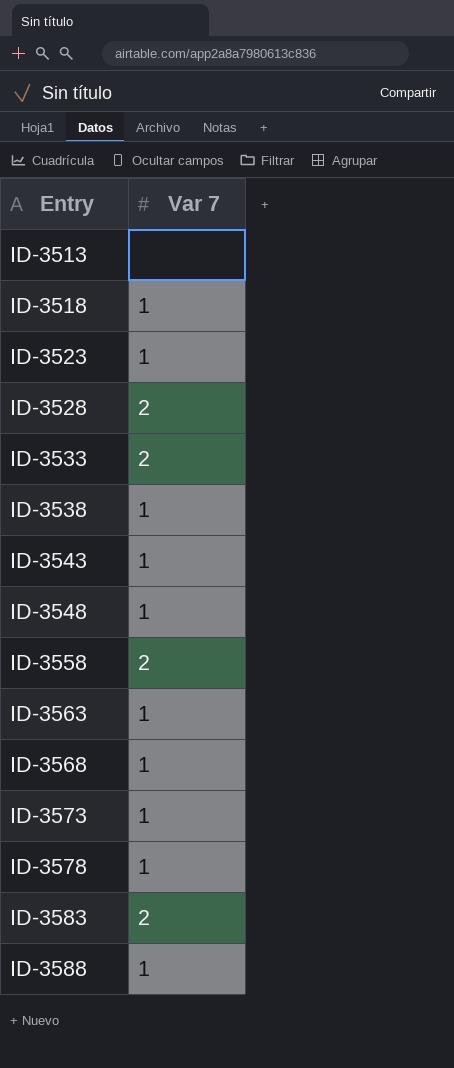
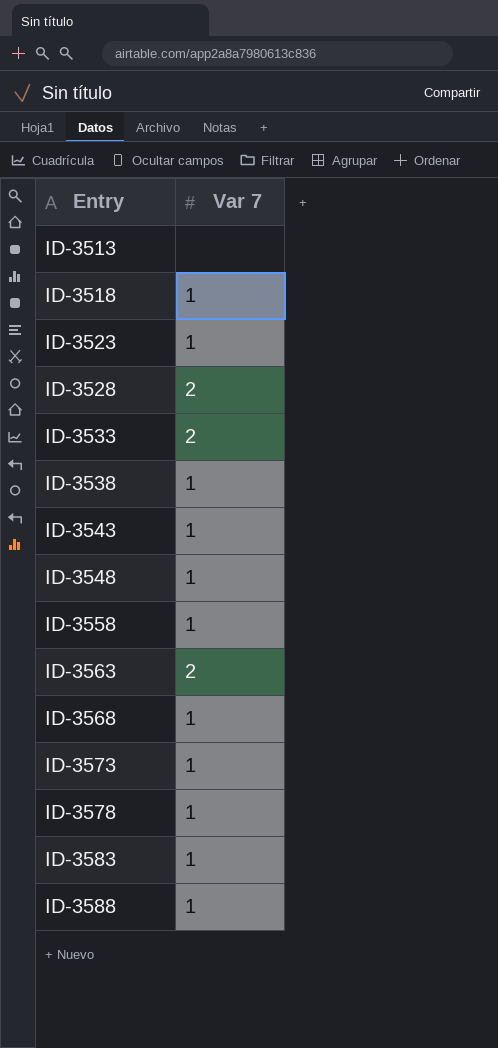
ID-3558 | Var 7: 2 -> 1
ID-3563 | Var 7: 1 -> 2
ID-3583 | Var 7: 2 -> 1

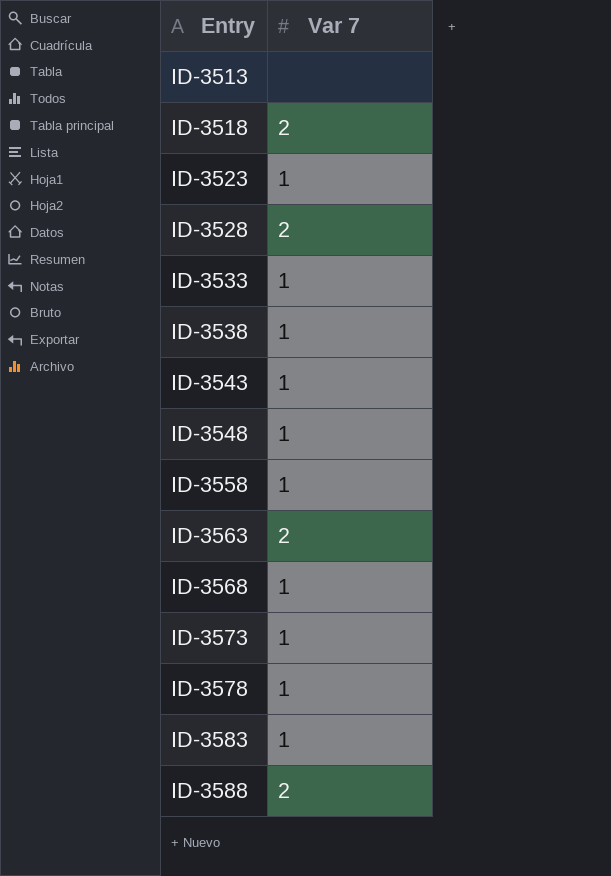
ID-3518 | Var 7: 1 -> 2
ID-3533 | Var 7: 2 -> 1
ID-3588 | Var 7: 1 -> 2

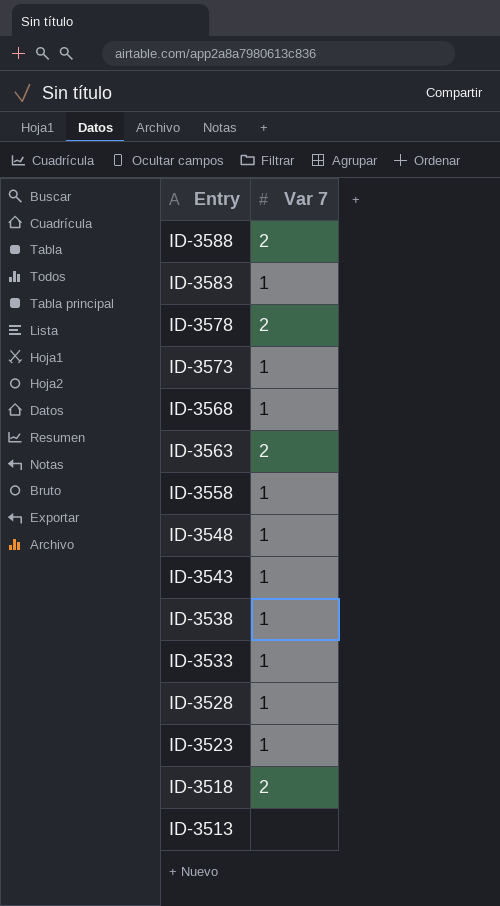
row order: Entry ascending -> Entry descending
ID-3578 | Var 7: 1 -> 2
ID-3528 | Var 7: 2 -> 1

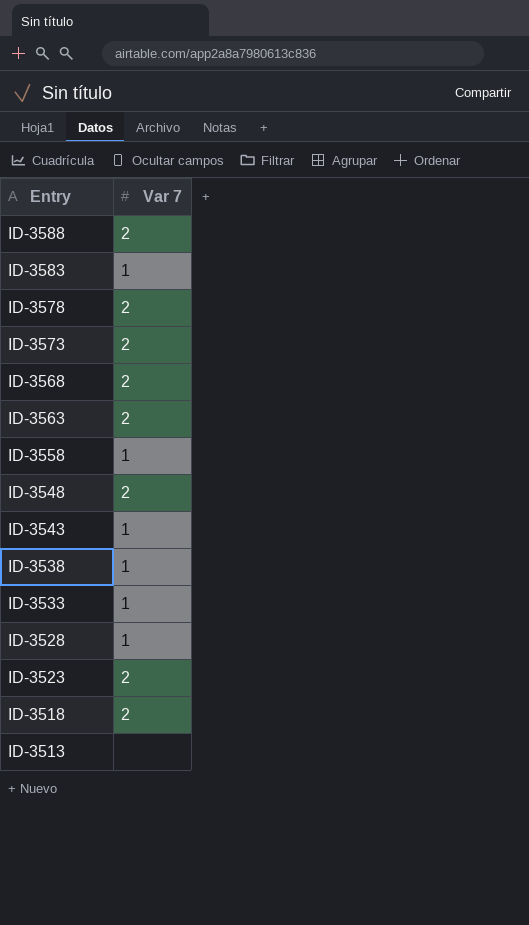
ID-3573 | Var 7: 1 -> 2
ID-3568 | Var 7: 1 -> 2
ID-3548 | Var 7: 1 -> 2
ID-3523 | Var 7: 1 -> 2

